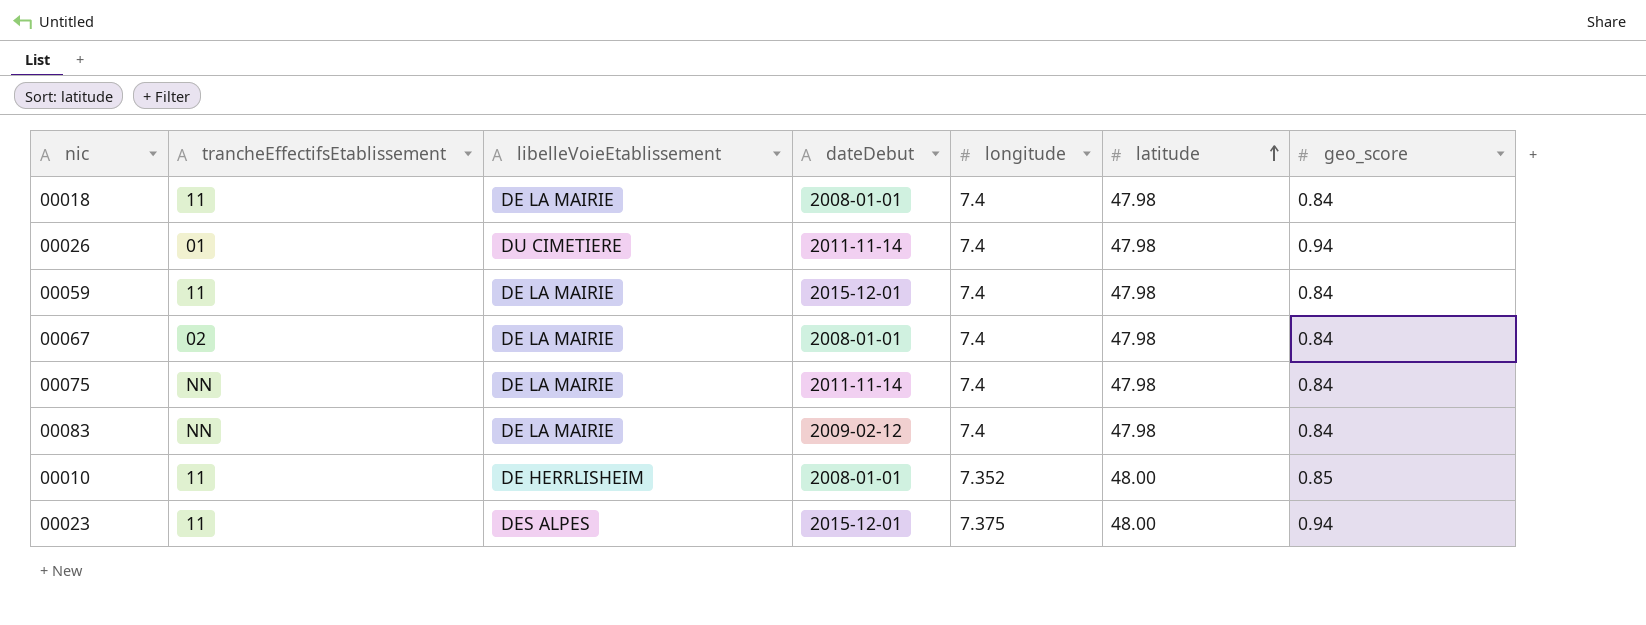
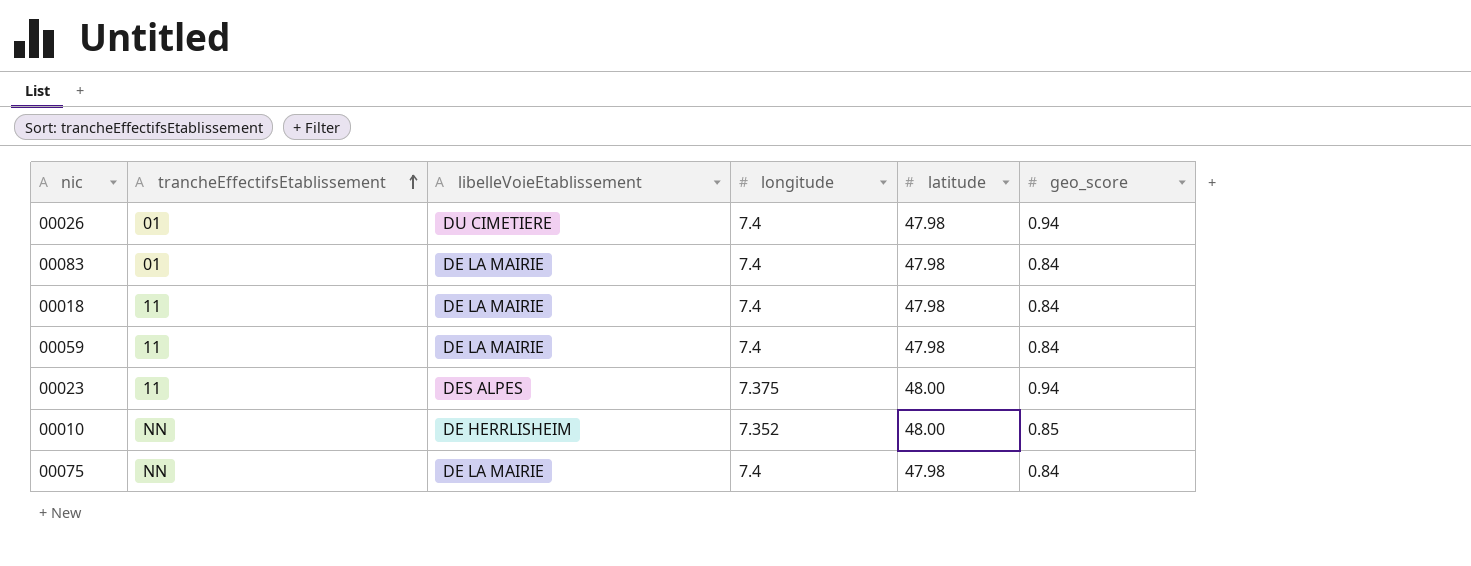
row order: latitude ascending -> trancheEffectifsEtablissement ascending
column dateDebut | position: 4 -> none
row 00067: 02 | DE LA MAIRIE | 2008-01-01 | 7.4 | 47.98 | 0.84 -> none
00083 | trancheEffectifsEtablissement: NN -> 01
00010 | trancheEffectifsEtablissement: 11 -> NN

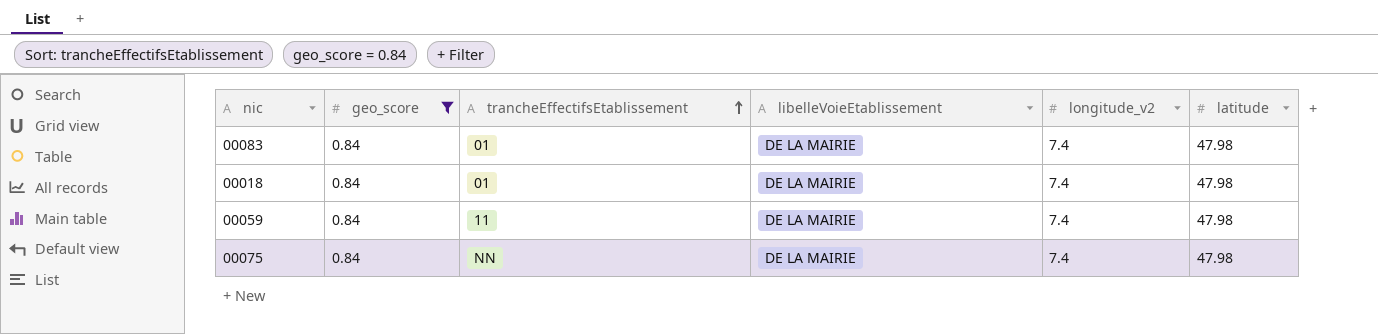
filter: none -> geo_score = 0.84
column geo_score | position: 6 -> 2
column name: longitude -> longitude_v2
00018 | trancheEffectifsEtablissement: 11 -> 01

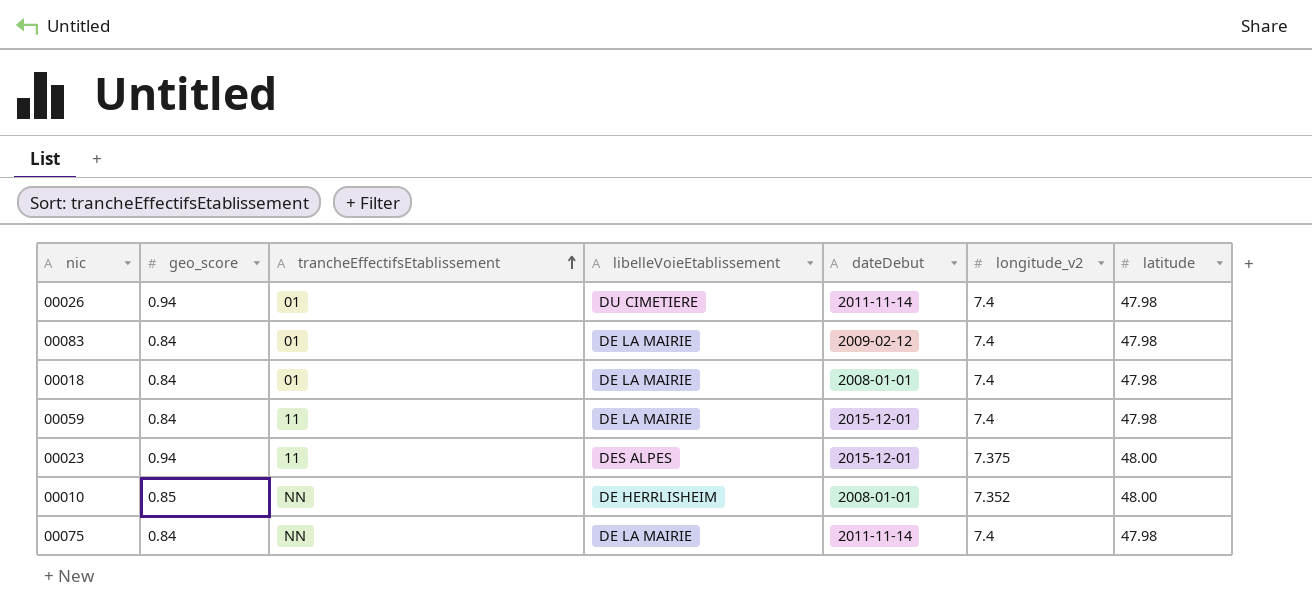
filter: geo_score = 0.84 -> none
column dateDebut | position: none -> 5

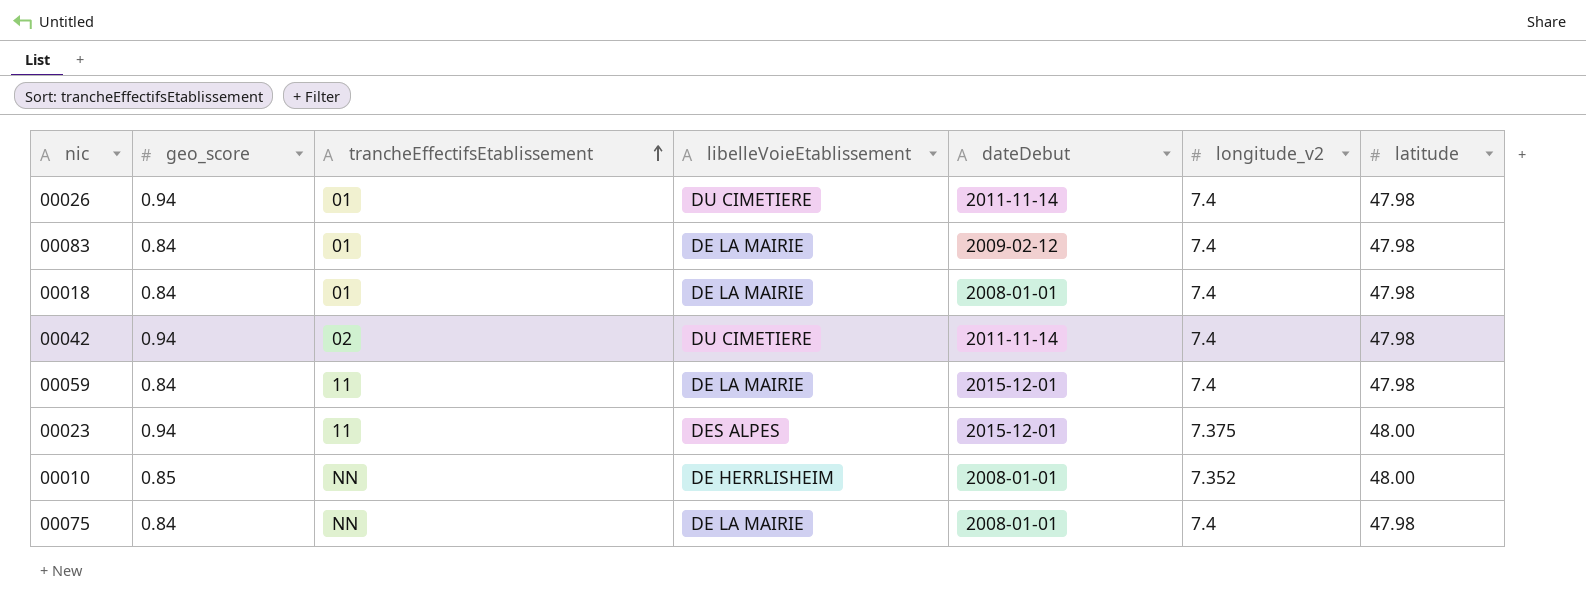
row 00042: none -> 0.94 | 02 | DU CIMETIERE | 2011-11-14 | 7.4 | 47.98
00075 | dateDebut: 2011-11-14 -> 2008-01-01

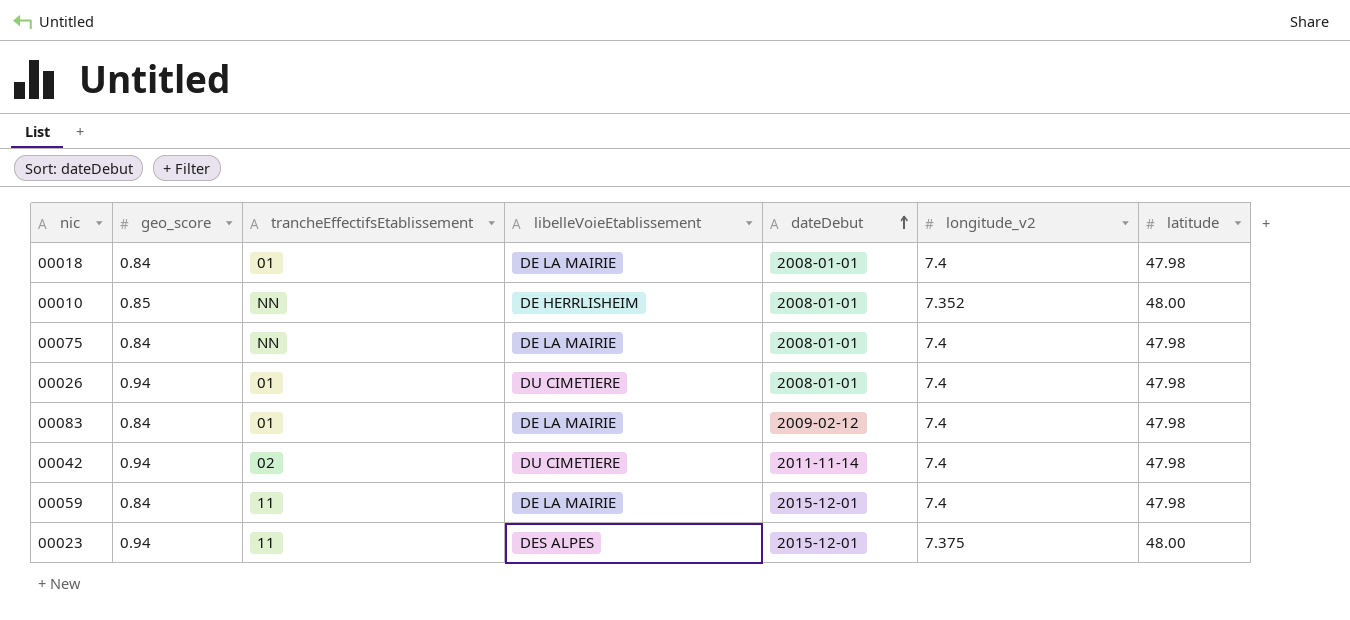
row order: trancheEffectifsEtablissement ascending -> dateDebut ascending
00026 | dateDebut: 2011-11-14 -> 2008-01-01

